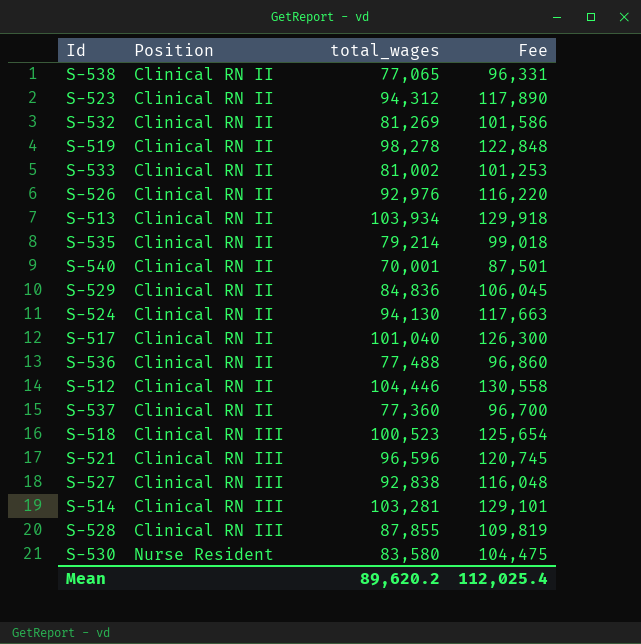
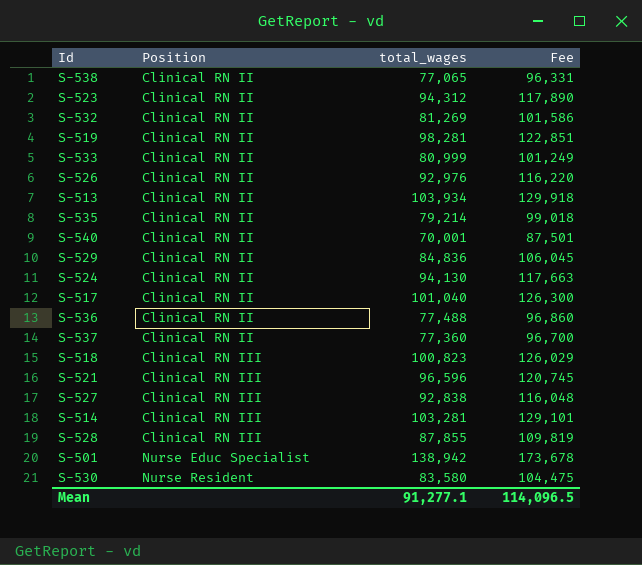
row S-512: Clinical RN II | 104,446 | 130,558 -> none
S-519 | total_wages: 98,278 -> 98,281
S-519 | Fee: 122,848 -> 122,851
S-533 | total_wages: 81,002 -> 80,999
S-533 | Fee: 101,253 -> 101,249
S-518 | total_wages: 100,523 -> 100,823
S-518 | Fee: 125,654 -> 126,029
row S-501: none -> Nurse Educ Specialist | 138,942 | 173,678
Mean | total_wages: 89,620.2 -> 91,277.1
Mean | Fee: 112,025.4 -> 114,096.5

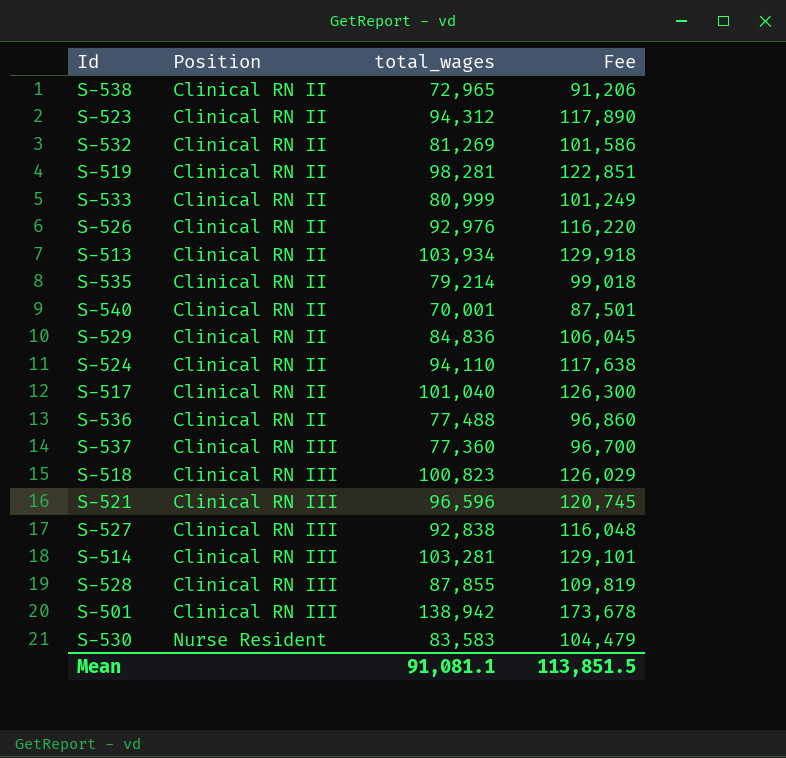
S-538 | total_wages: 77,065 -> 72,965
S-538 | Fee: 96,331 -> 91,206
S-524 | total_wages: 94,130 -> 94,110
S-524 | Fee: 117,663 -> 117,638
S-537 | Position: Clinical RN II -> Clinical RN III
S-501 | Position: Nurse Educ Specialist -> Clinical RN III
S-530 | total_wages: 83,580 -> 83,583
S-530 | Fee: 104,475 -> 104,479
Mean | total_wages: 91,277.1 -> 91,081.1
Mean | Fee: 114,096.5 -> 113,851.5

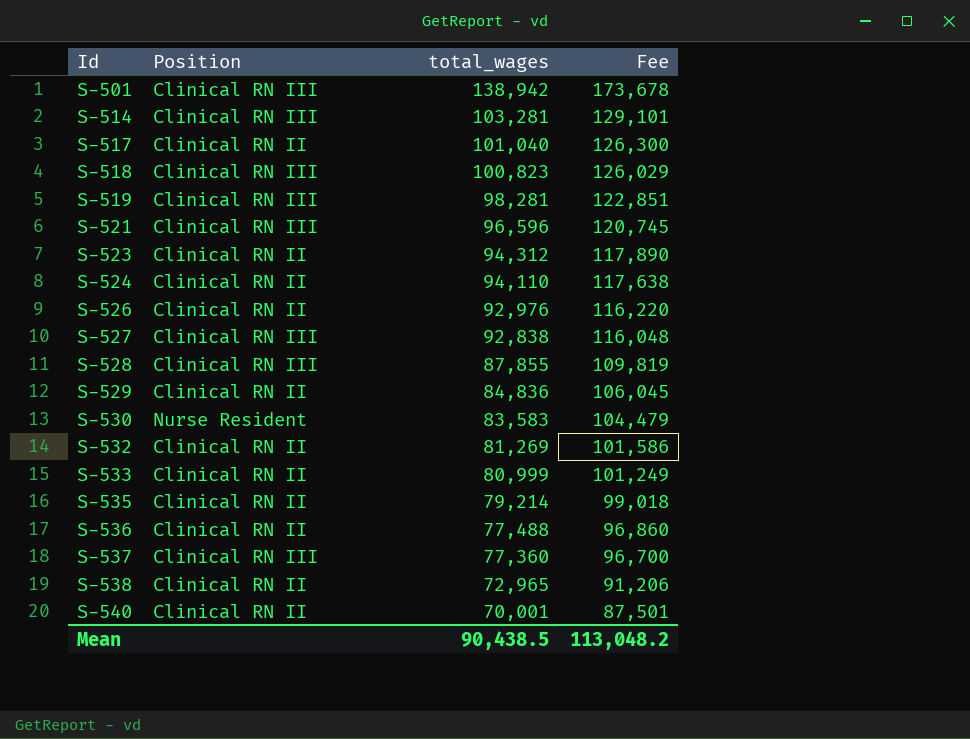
row order: Position ascending -> Id ascending
row S-513: Clinical RN II | 103,934 | 129,918 -> none
S-519 | Position: Clinical RN II -> Clinical RN III
Mean | total_wages: 91,081.1 -> 90,438.5
Mean | Fee: 113,851.5 -> 113,048.2

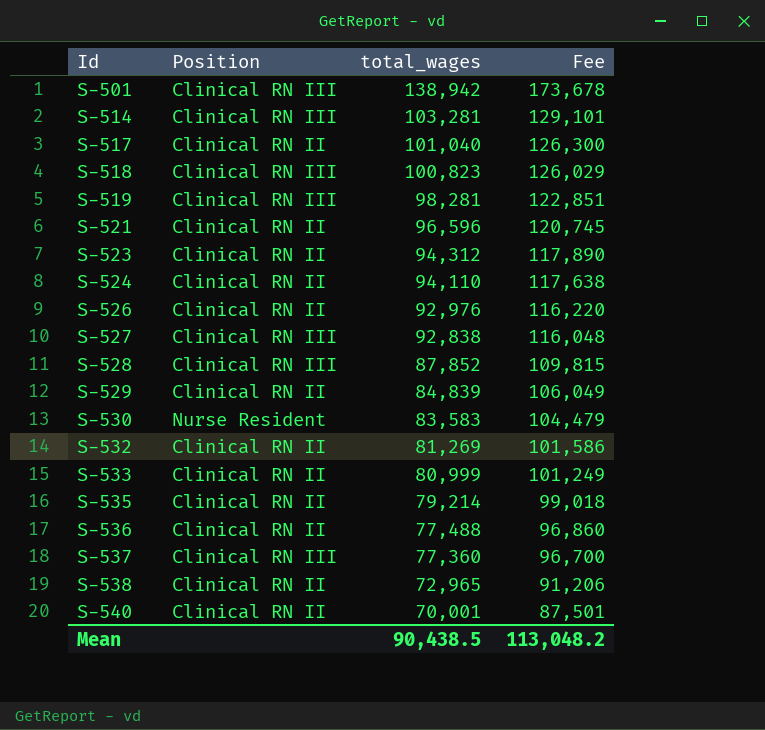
S-521 | Position: Clinical RN III -> Clinical RN II
S-528 | total_wages: 87,855 -> 87,852
S-528 | Fee: 109,819 -> 109,815
S-529 | total_wages: 84,836 -> 84,839
S-529 | Fee: 106,045 -> 106,049

